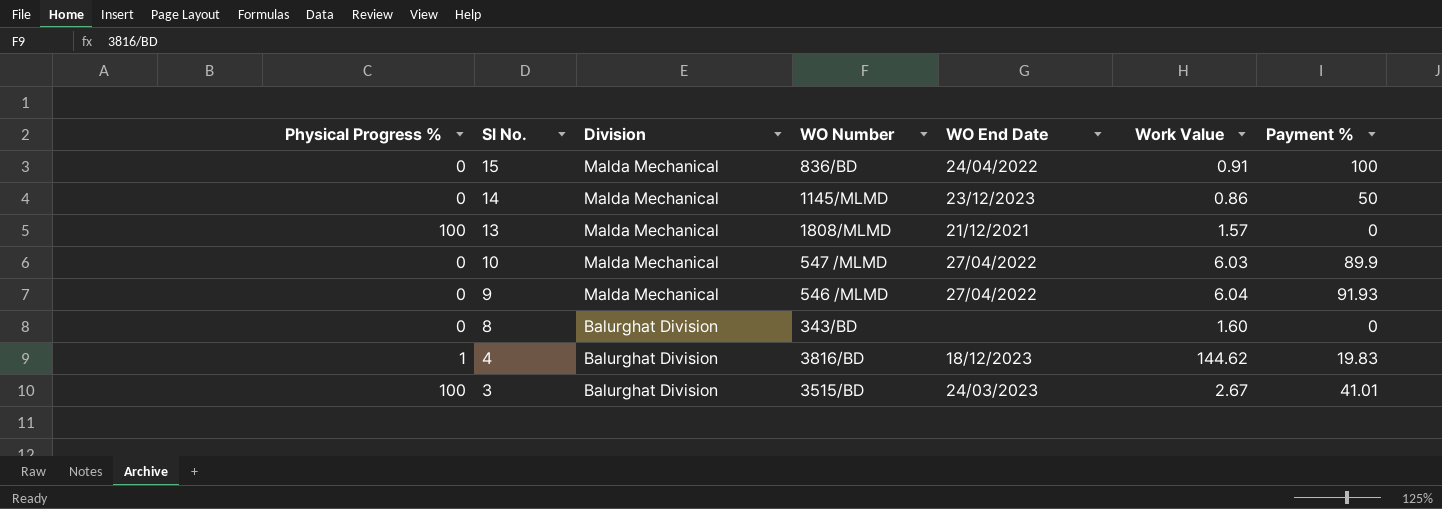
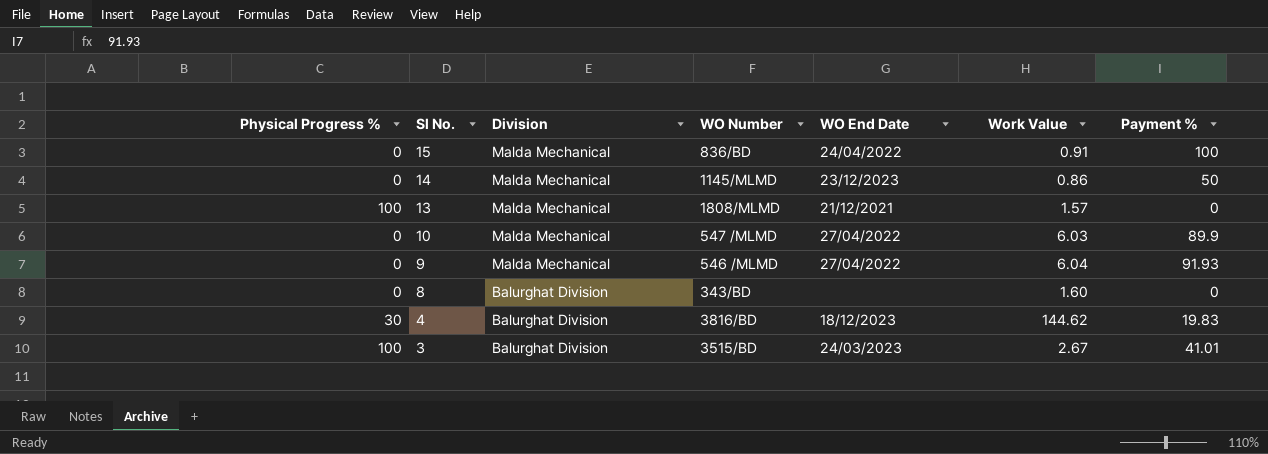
4 | Physical Progress %: 1 -> 30

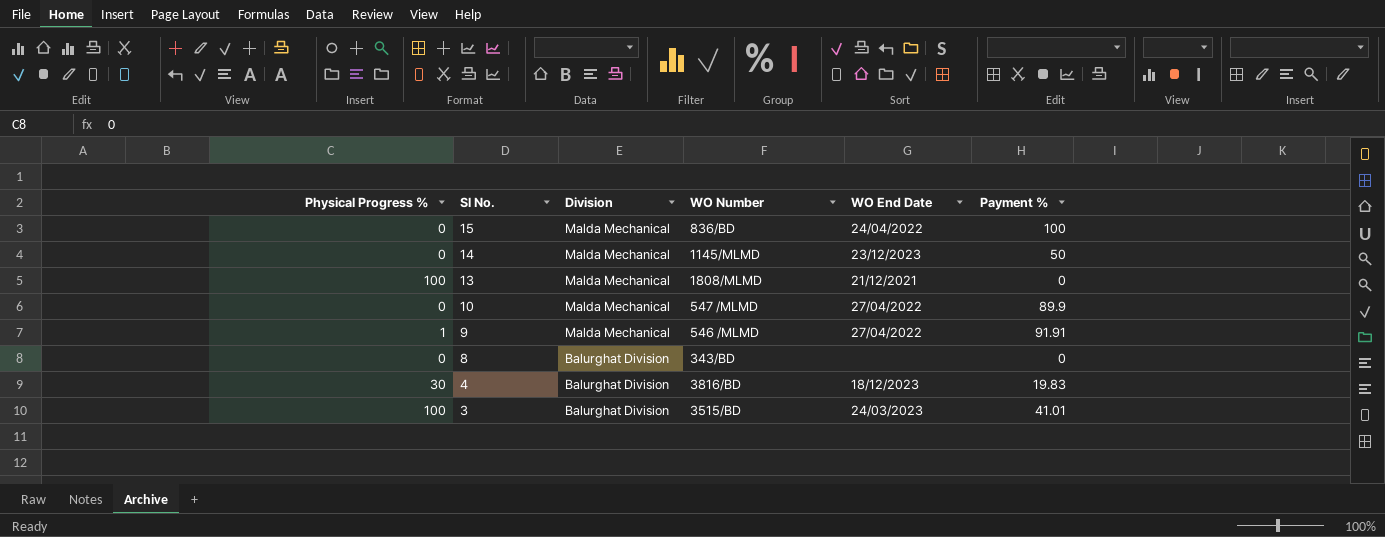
column Work Value | position: 6 -> none
9 | Physical Progress %: 0 -> 1
9 | Payment %: 91.93 -> 91.91

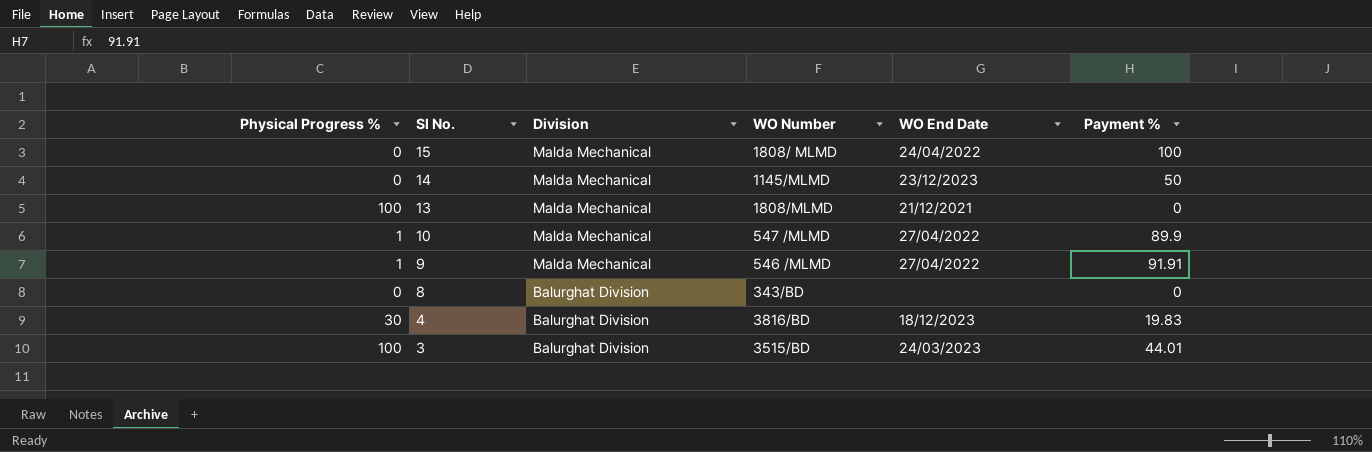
15 | WO Number: 836/BD -> 1808/ MLMD
10 | Physical Progress %: 0 -> 1
3 | Payment %: 41.01 -> 44.01

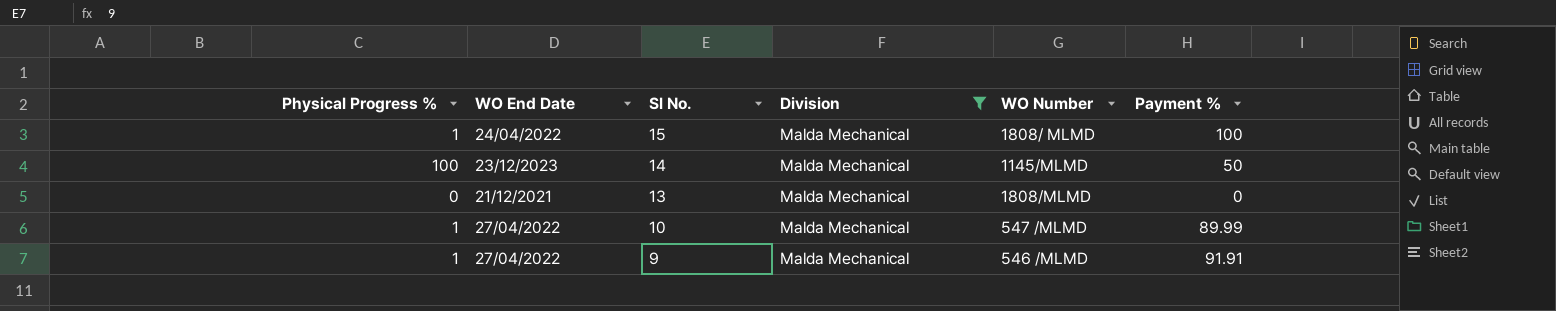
filter: none -> Division = Malda Mechanical
column WO End Date | position: 5 -> 2
15 | Physical Progress %: 0 -> 1
14 | Physical Progress %: 0 -> 100
13 | Physical Progress %: 100 -> 0
10 | Payment %: 89.9 -> 89.99

